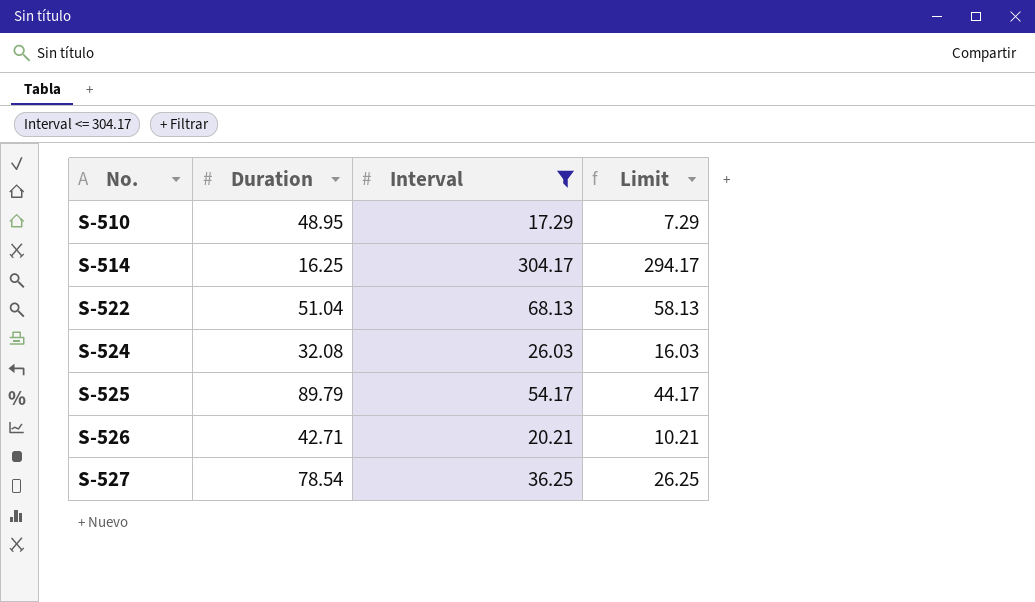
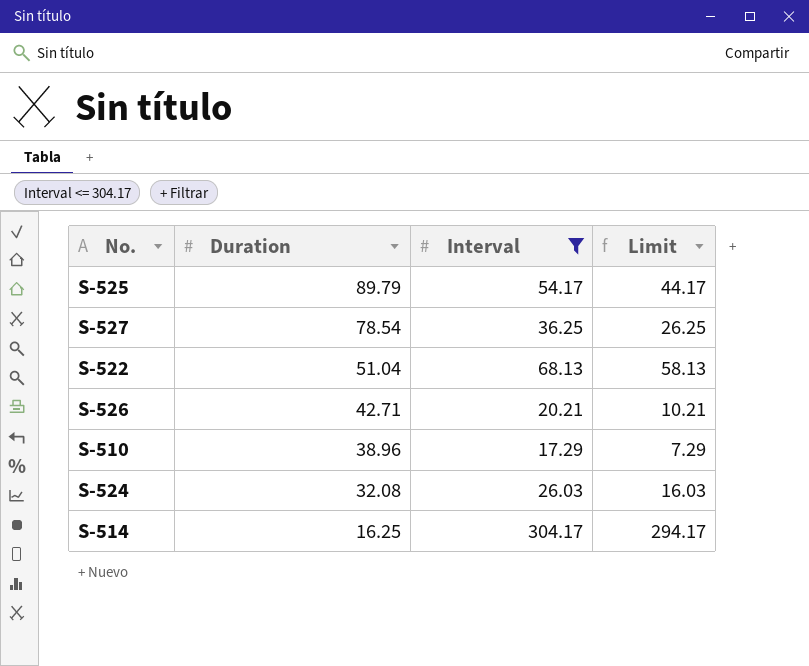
row order: No. ascending -> Duration descending
S-510 | Duration: 48.95 -> 38.96

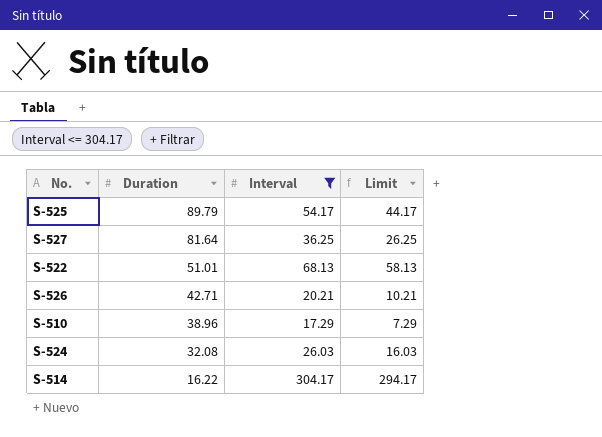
S-527 | Duration: 78.54 -> 81.64
S-522 | Duration: 51.04 -> 51.01
S-514 | Duration: 16.25 -> 16.22

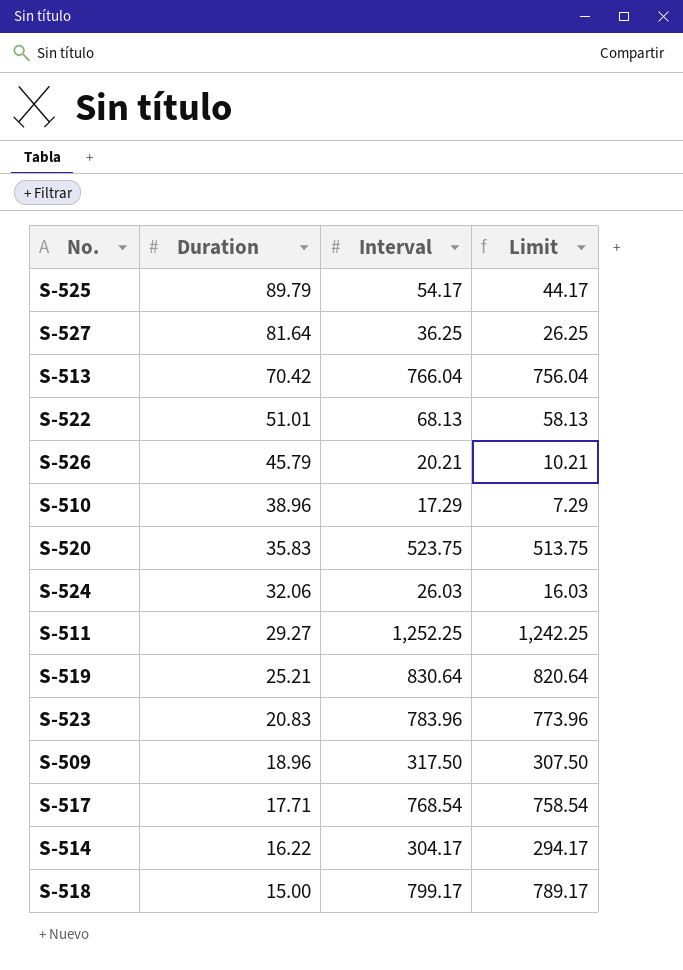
filter: Interval <= 304.17 -> none
S-526 | Duration: 42.71 -> 45.79
S-524 | Duration: 32.08 -> 32.06

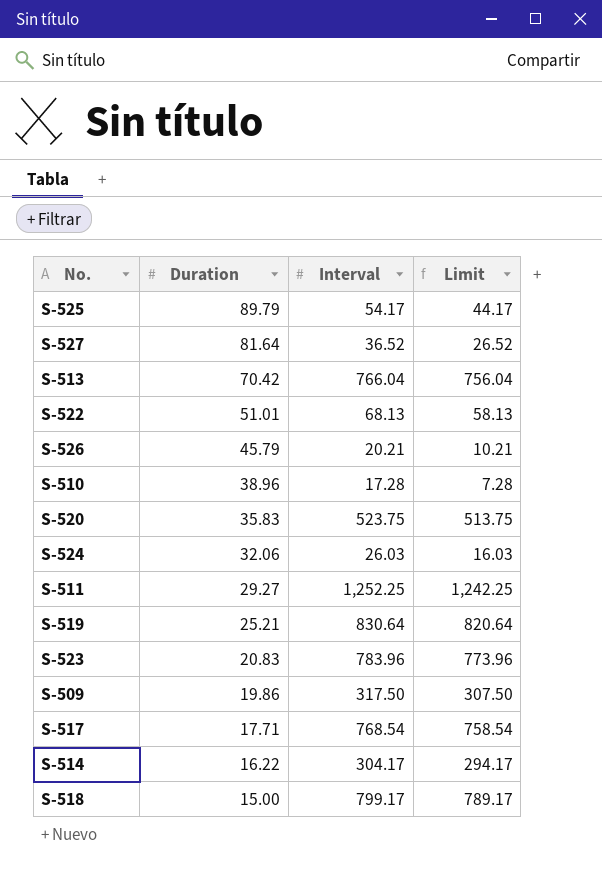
S-527 | Interval: 36.25 -> 36.52
S-527 | Limit: 26.25 -> 26.52
S-510 | Interval: 17.29 -> 17.28
S-510 | Limit: 7.29 -> 7.28
S-509 | Duration: 18.96 -> 19.86

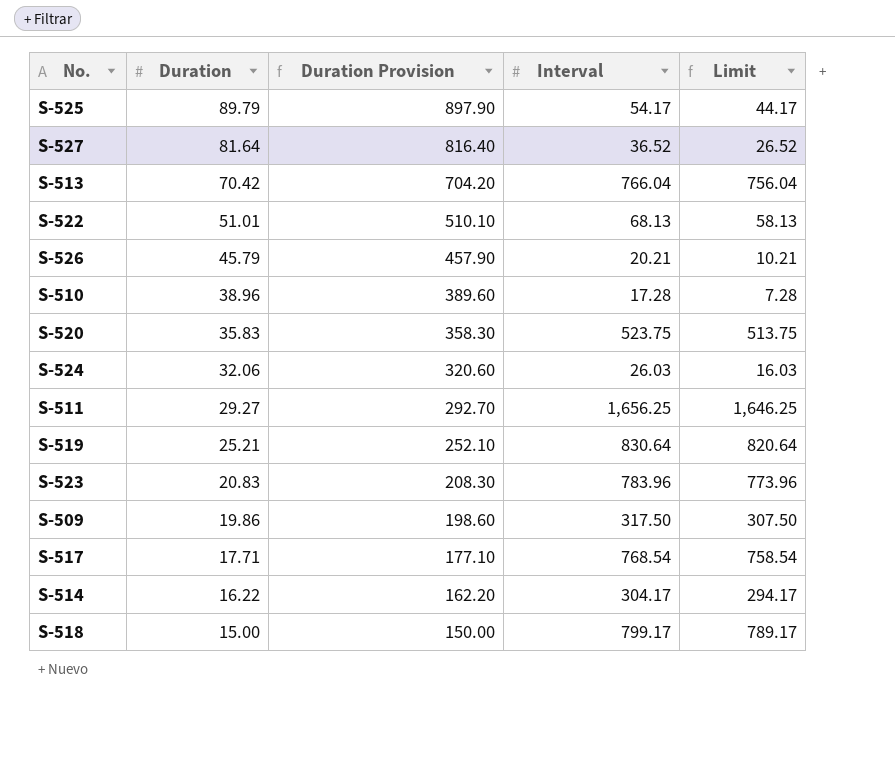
column Duration Provision | formula: none -> [Duration] * 10
S-511 | Interval: 1,252.25 -> 1,656.25
S-511 | Limit: 1,242.25 -> 1,646.25

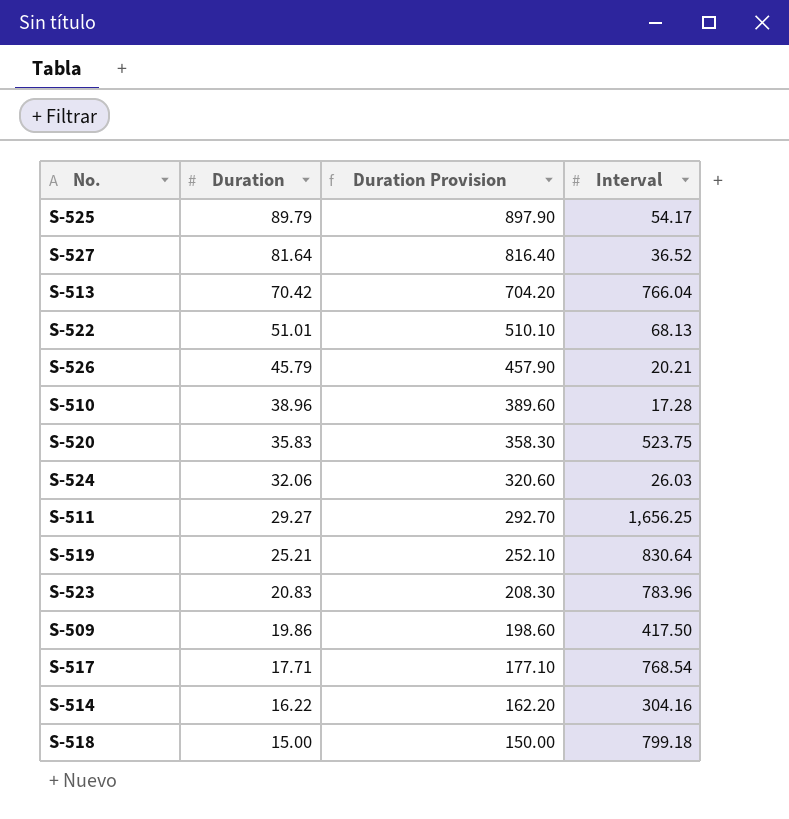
column Limit | formula: [Interval] - 10 -> none
S-509 | Interval: 317.50 -> 417.50
S-514 | Interval: 304.17 -> 304.16
S-518 | Interval: 799.17 -> 799.18

